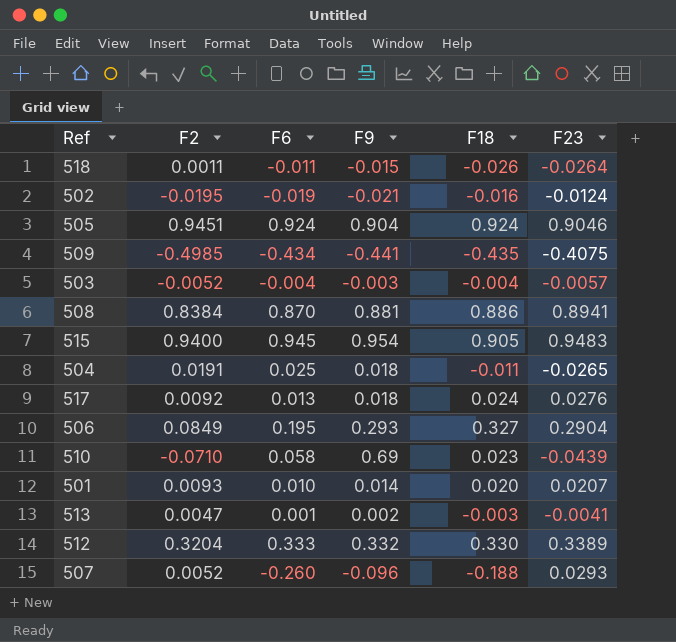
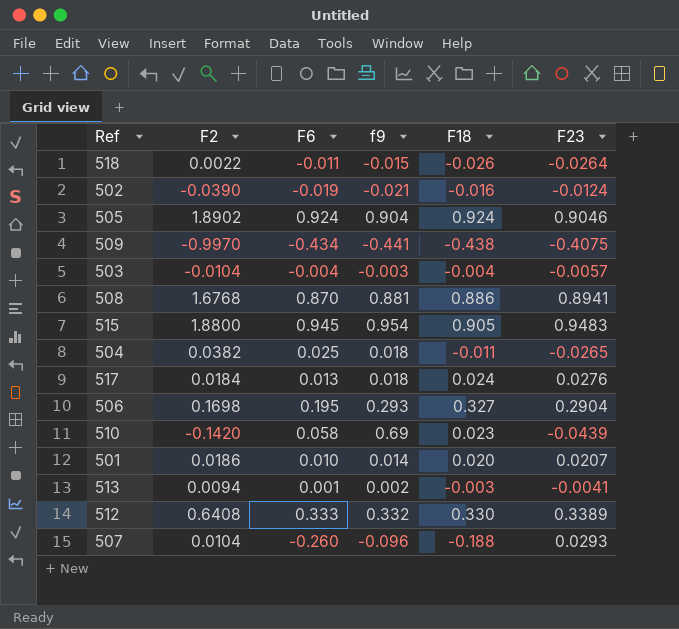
column name: F9 -> f9
518 | F2: 0.0011 -> 0.0022
502 | F2: -0.0195 -> -0.0390
505 | F2: 0.9451 -> 1.8902
509 | F2: -0.4985 -> -0.9970
509 | F18: -0.435 -> -0.438
503 | F2: -0.0052 -> -0.0104
508 | F2: 0.8384 -> 1.6768
515 | F2: 0.9400 -> 1.8800
504 | F2: 0.0191 -> 0.0382
517 | F2: 0.0092 -> 0.0184
506 | F2: 0.0849 -> 0.1698
510 | F2: -0.0710 -> -0.1420
501 | F2: 0.0093 -> 0.0186
513 | F2: 0.0047 -> 0.0094
512 | F2: 0.3204 -> 0.6408
507 | F2: 0.0052 -> 0.0104

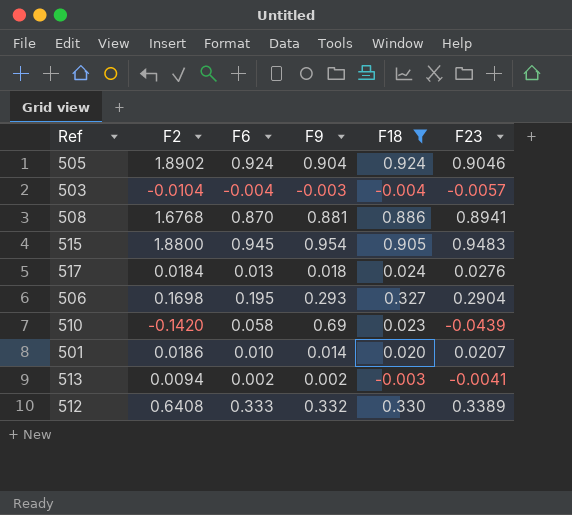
filter: none -> F18 >= -0.004
column name: f9 -> F9
513 | F6: 0.001 -> 0.002

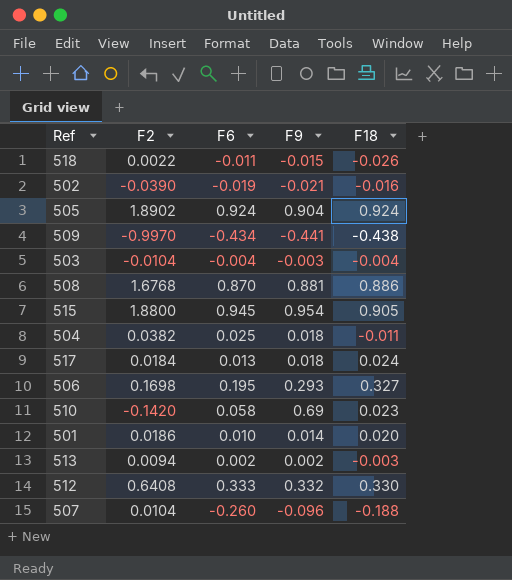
filter: F18 >= -0.004 -> none
column F23 | position: 6 -> none

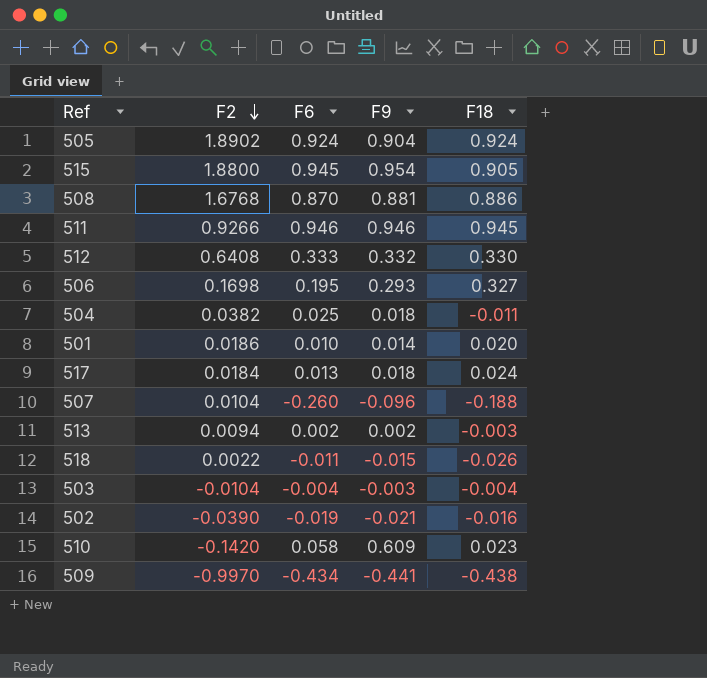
row order: none -> F2 descending
row 511: none -> 0.9266 | 0.946 | 0.946 | 0.945
510 | F9: 0.69 -> 0.609

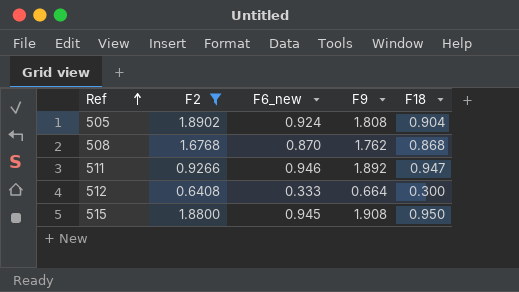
filter: none -> F2 >= 0.6408
row order: F2 descending -> Ref ascending
column name: F6 -> F6_new
505 | F9: 0.904 -> 1.808
505 | F18: 0.924 -> 0.904
508 | F9: 0.881 -> 1.762
508 | F18: 0.886 -> 0.868
511 | F9: 0.946 -> 1.892
511 | F18: 0.945 -> 0.947
512 | F9: 0.332 -> 0.664
512 | F18: 0.330 -> 0.300
515 | F9: 0.954 -> 1.908
515 | F18: 0.905 -> 0.950

